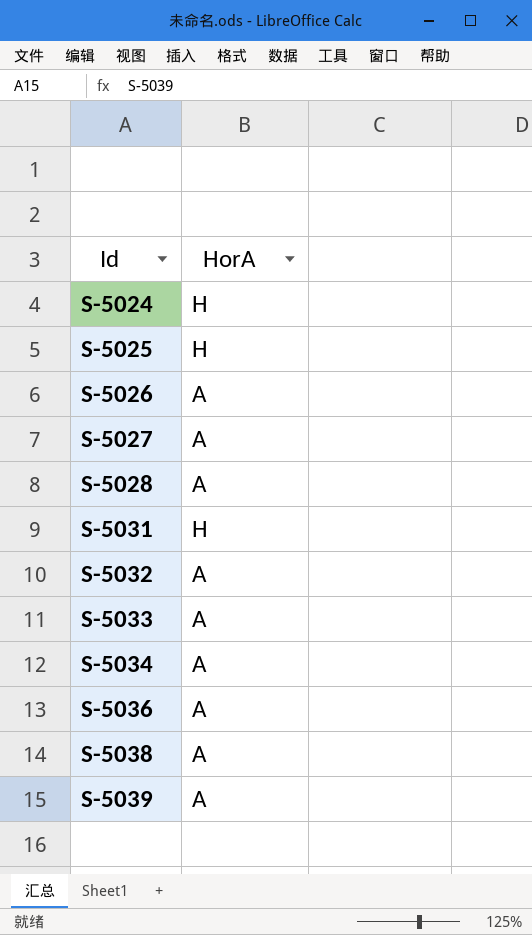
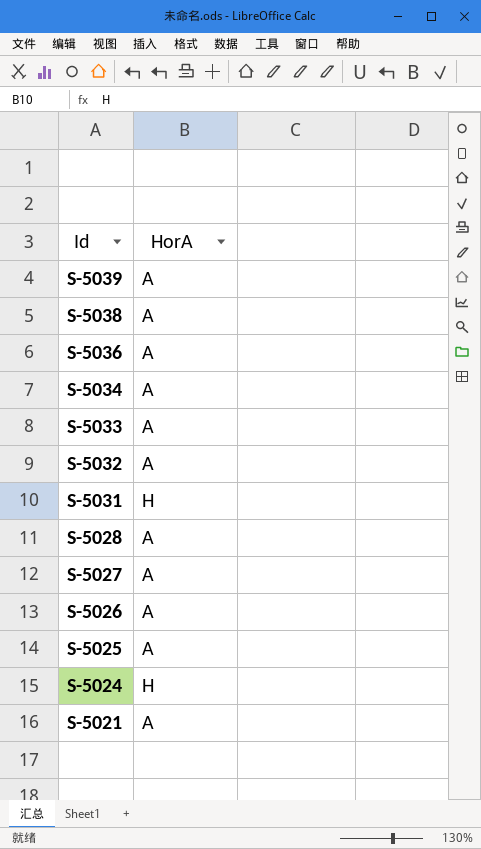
row order: Id ascending -> Id descending
S-5025 | HorA: H -> A
row S-5021: none -> A

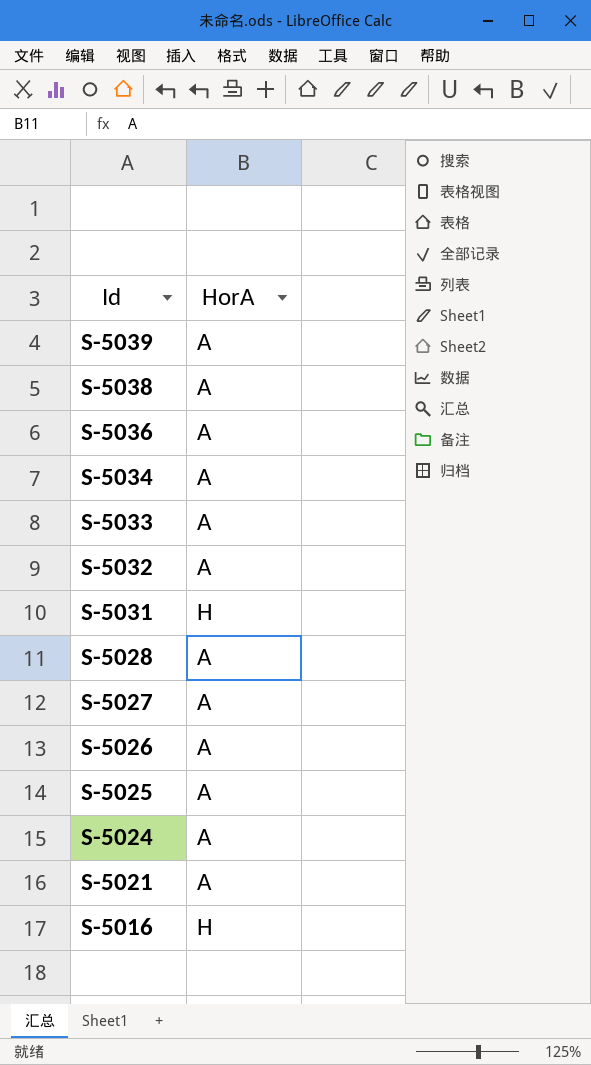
S-5024 | HorA: H -> A
row S-5016: none -> H

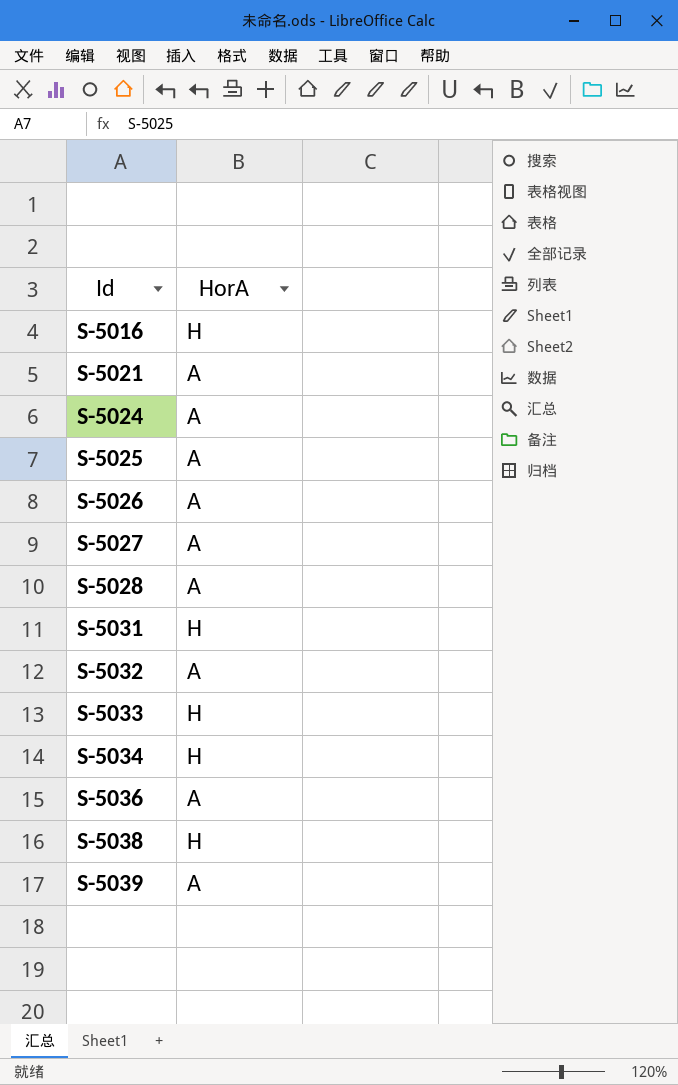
row order: Id descending -> Id ascending
S-5033 | HorA: A -> H
S-5034 | HorA: A -> H
S-5038 | HorA: A -> H

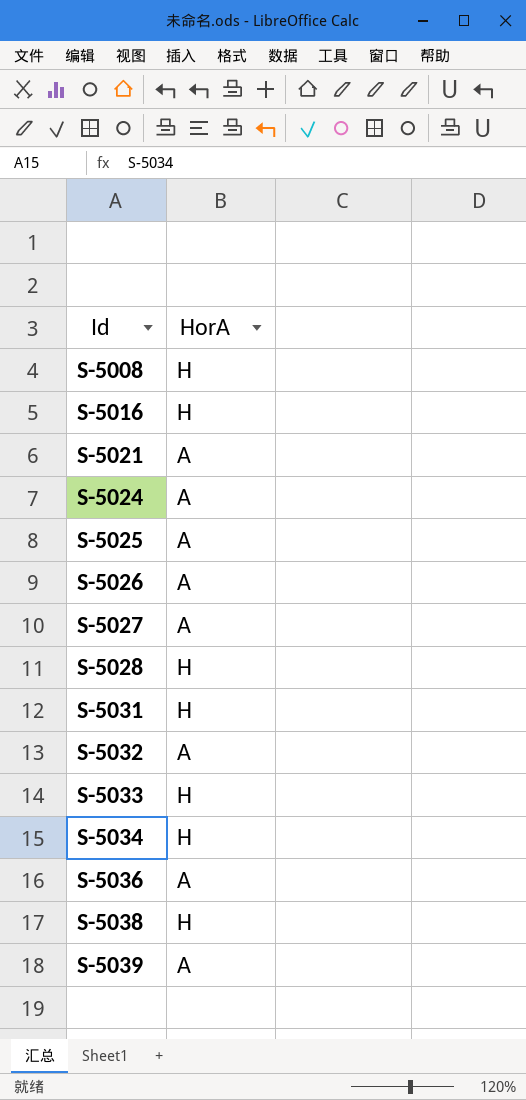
row S-5008: none -> H
S-5028 | HorA: A -> H

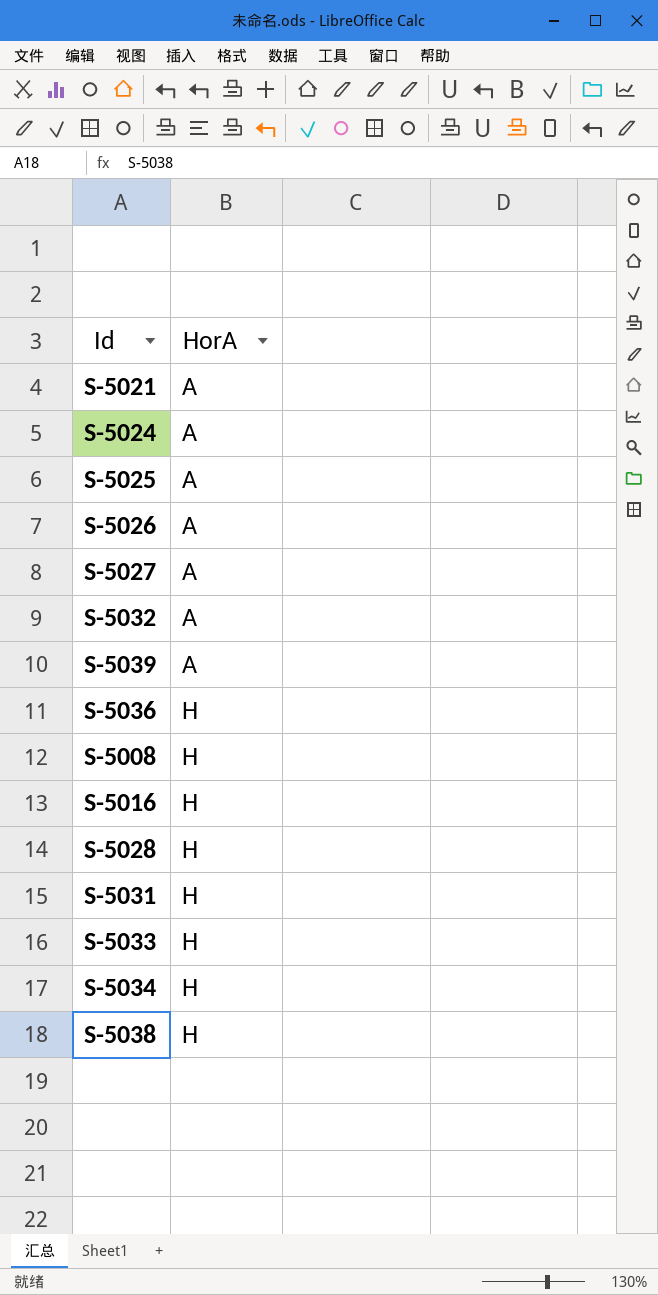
row order: Id ascending -> HorA ascending
S-5036 | HorA: A -> H

